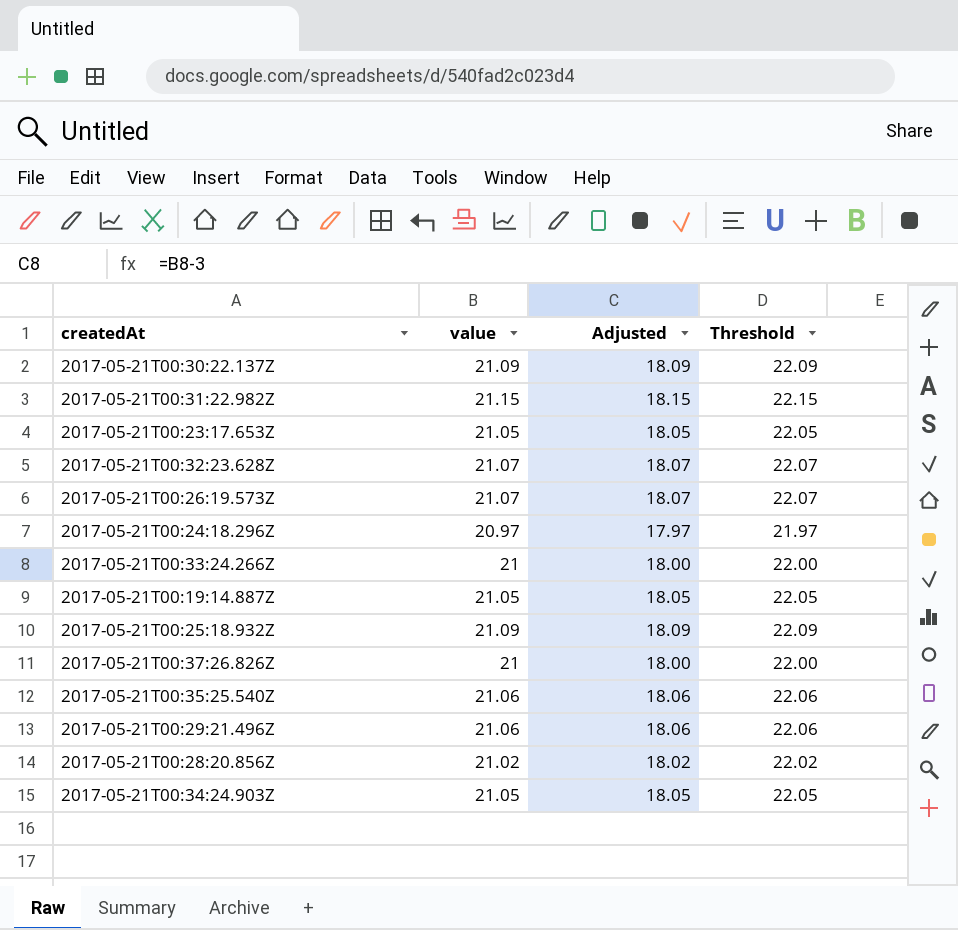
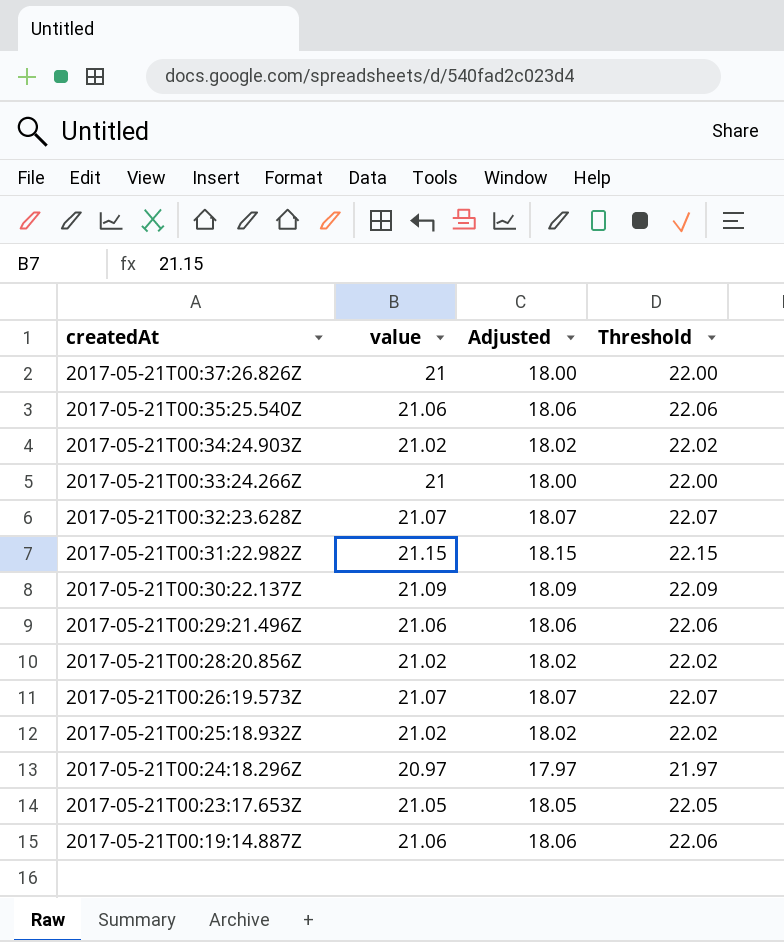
row order: none -> createdAt descending
2017-05-21T00:34:24.903Z | value: 21.05 -> 21.02
2017-05-21T00:34:24.903Z | Adjusted: 18.05 -> 18.02
2017-05-21T00:34:24.903Z | Threshold: 22.05 -> 22.02
2017-05-21T00:25:18.932Z | value: 21.09 -> 21.02
2017-05-21T00:25:18.932Z | Adjusted: 18.09 -> 18.02
2017-05-21T00:25:18.932Z | Threshold: 22.09 -> 22.02
2017-05-21T00:19:14.887Z | value: 21.05 -> 21.06
2017-05-21T00:19:14.887Z | Adjusted: 18.05 -> 18.06
2017-05-21T00:19:14.887Z | Threshold: 22.05 -> 22.06

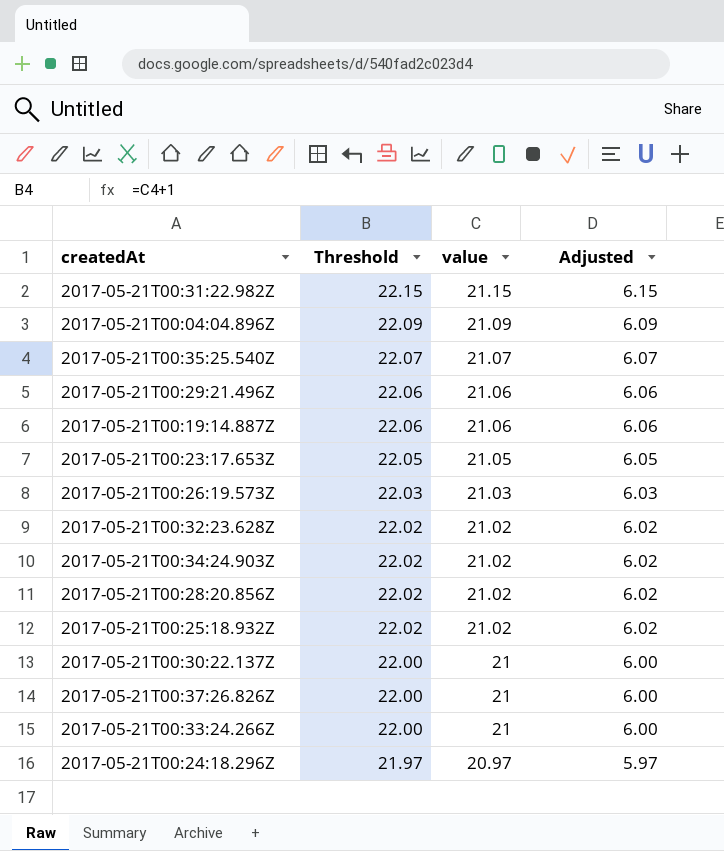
row order: createdAt descending -> Threshold descending
column Threshold | position: 4 -> 2
column Adjusted | formula: [value] - 3 -> [value] - 15
row 2017-05-21T00:04:04.896Z: none -> 22.09 | 21.09 | 6.09
2017-05-21T00:35:25.540Z | Threshold: 22.06 -> 22.07
2017-05-21T00:35:25.540Z | value: 21.06 -> 21.07
2017-05-21T00:26:19.573Z | Threshold: 22.07 -> 22.03
2017-05-21T00:26:19.573Z | value: 21.07 -> 21.03
2017-05-21T00:32:23.628Z | Threshold: 22.07 -> 22.02
2017-05-21T00:32:23.628Z | value: 21.07 -> 21.02
2017-05-21T00:30:22.137Z | Threshold: 22.09 -> 22.00
2017-05-21T00:30:22.137Z | value: 21.09 -> 21

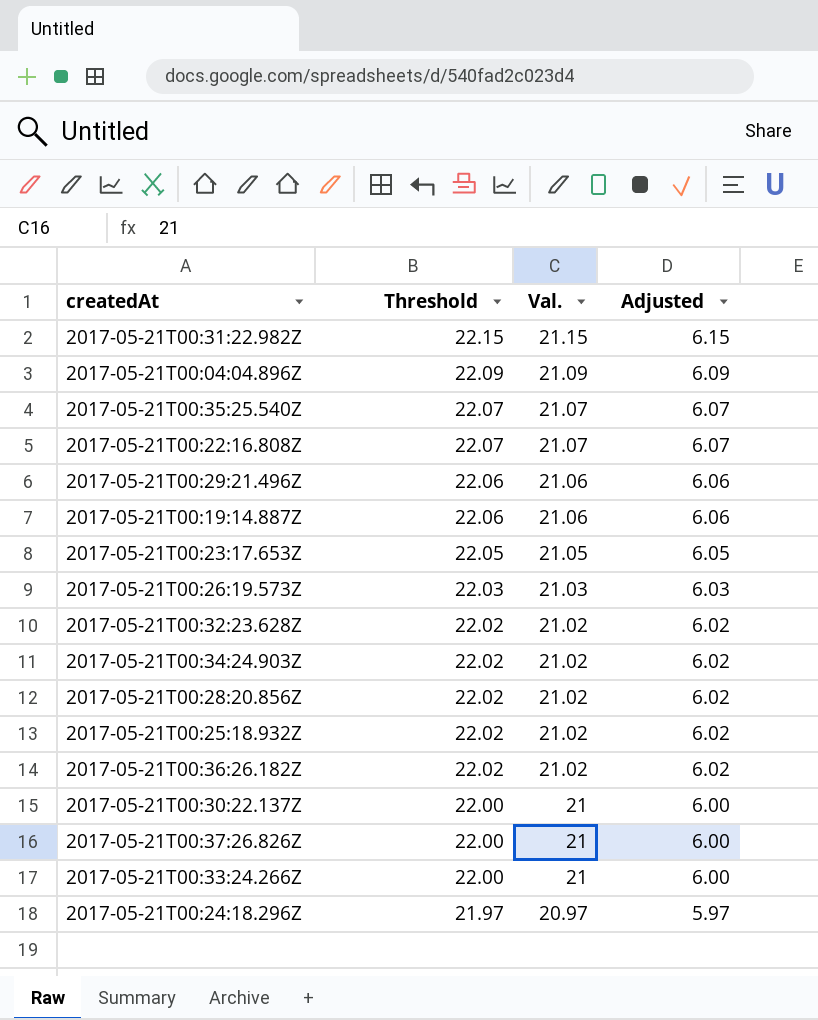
column name: value -> Val.
row 2017-05-21T00:22:16.808Z: none -> 22.07 | 21.07 | 6.07
row 2017-05-21T00:36:26.182Z: none -> 22.02 | 21.02 | 6.02

